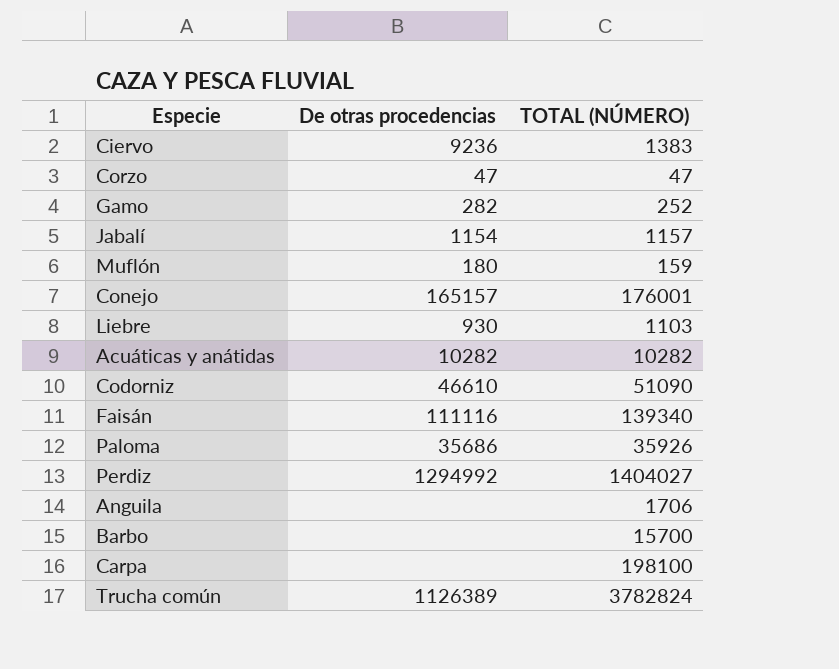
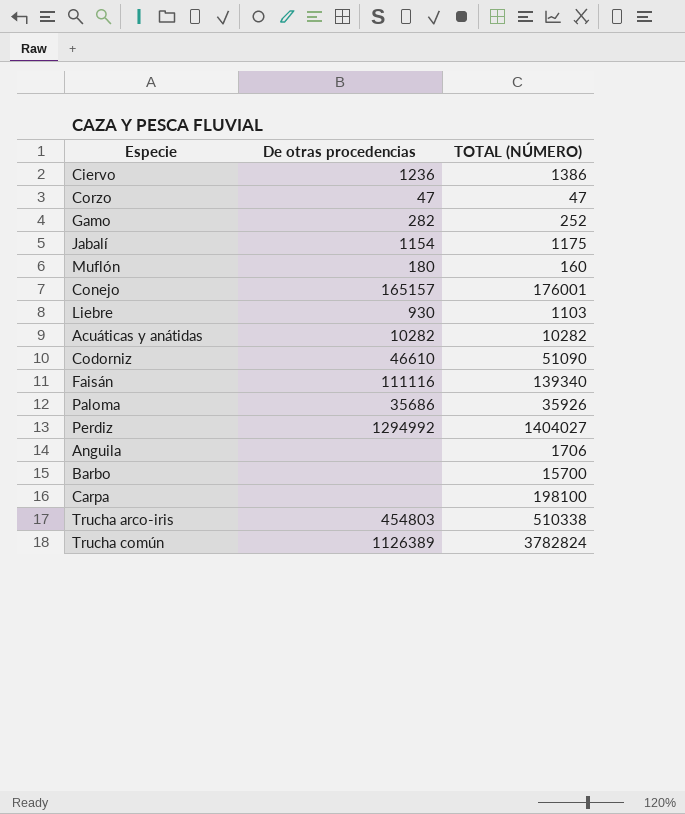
Ciervo | De otras procedencias: 9236 -> 1236
Ciervo | TOTAL (NÚMERO): 1383 -> 1386
Jabalí | TOTAL (NÚMERO): 1157 -> 1175
Muflón | TOTAL (NÚMERO): 159 -> 160
row Trucha arco-iris: none -> 454803 | 510338

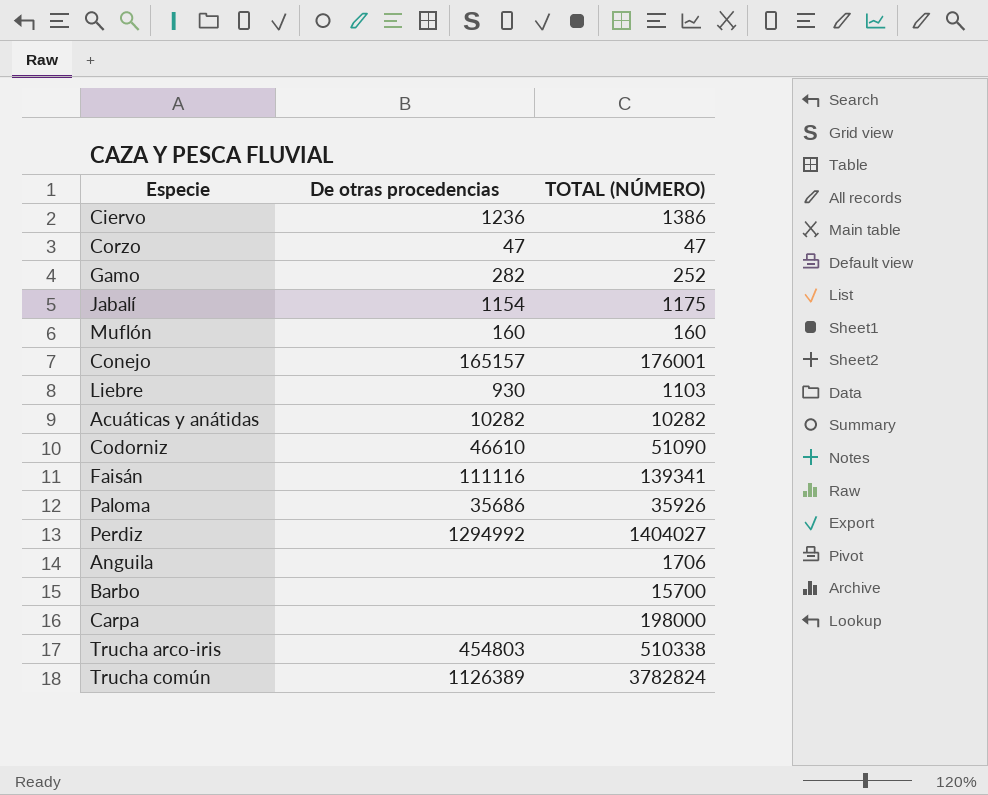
Muflón | De otras procedencias: 180 -> 160
Faisán | TOTAL (NÚMERO): 139340 -> 139341
Carpa | TOTAL (NÚMERO): 198100 -> 198000

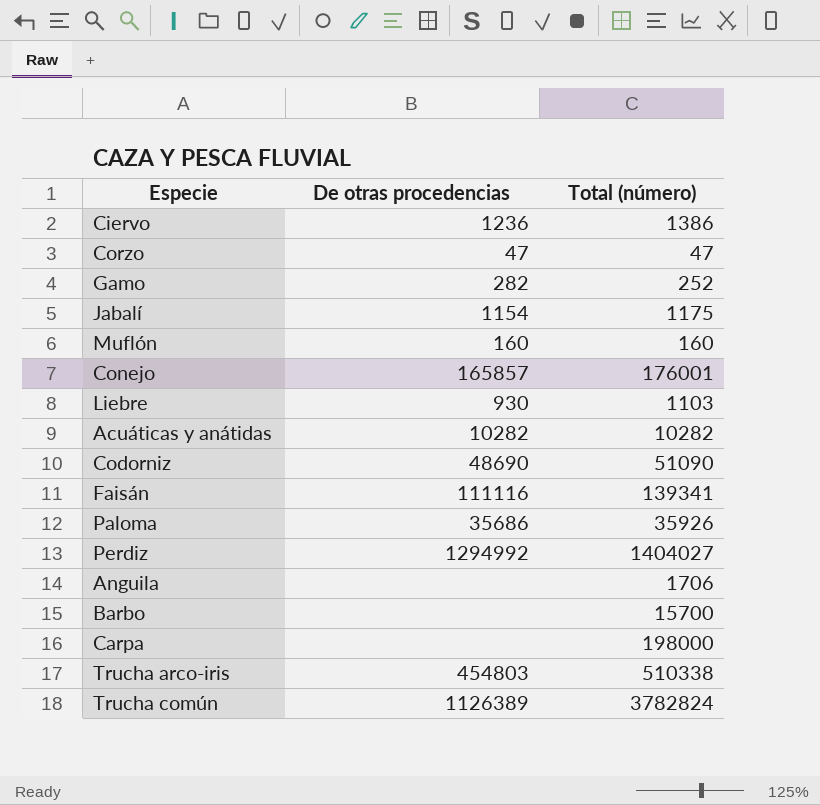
column name: TOTAL (NÚMERO) -> Total (número)
Conejo | De otras procedencias: 165157 -> 165857
Codorniz | De otras procedencias: 46610 -> 48690

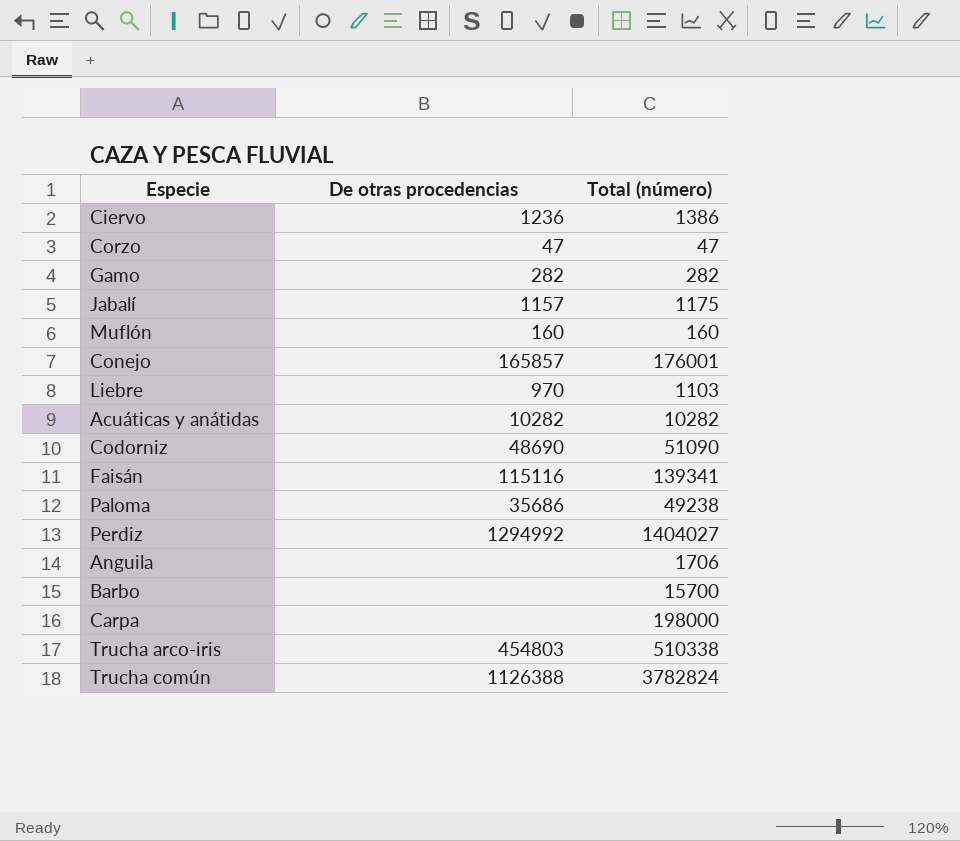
Gamo | Total (número): 252 -> 282
Jabalí | De otras procedencias: 1154 -> 1157
Liebre | De otras procedencias: 930 -> 970
Faisán | De otras procedencias: 111116 -> 115116
Paloma | Total (número): 35926 -> 49238
Trucha común | De otras procedencias: 1126389 -> 1126388

